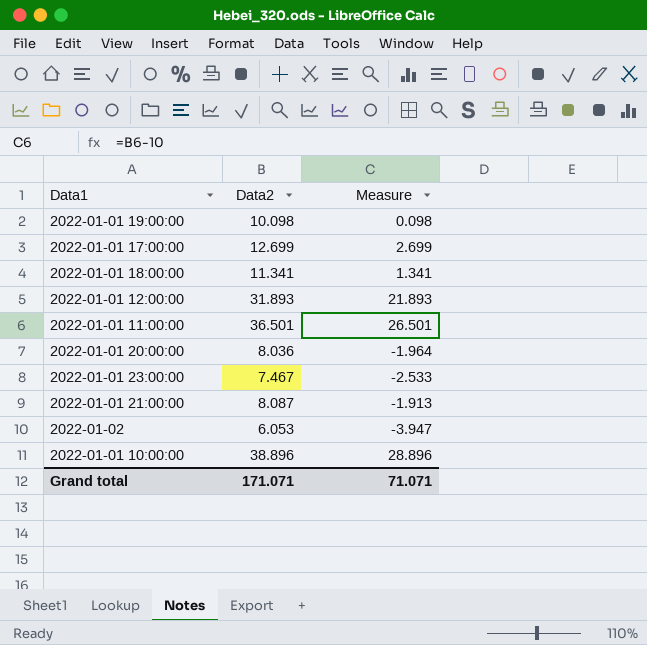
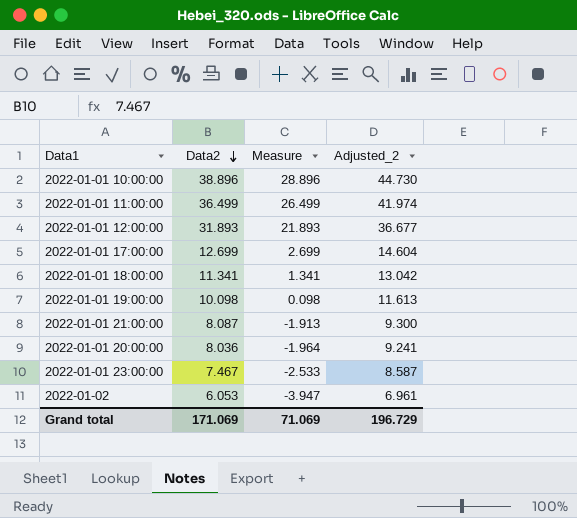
row order: none -> Data2 descending
column Adjusted_2 | formula: none -> [Data2] * 1.15
2022-01-01 11:00:00 | Data2: 36.501 -> 36.499
2022-01-01 11:00:00 | Measure: 26.501 -> 26.499
Grand total | Data2: 171.071 -> 171.069
Grand total | Measure: 71.071 -> 71.069

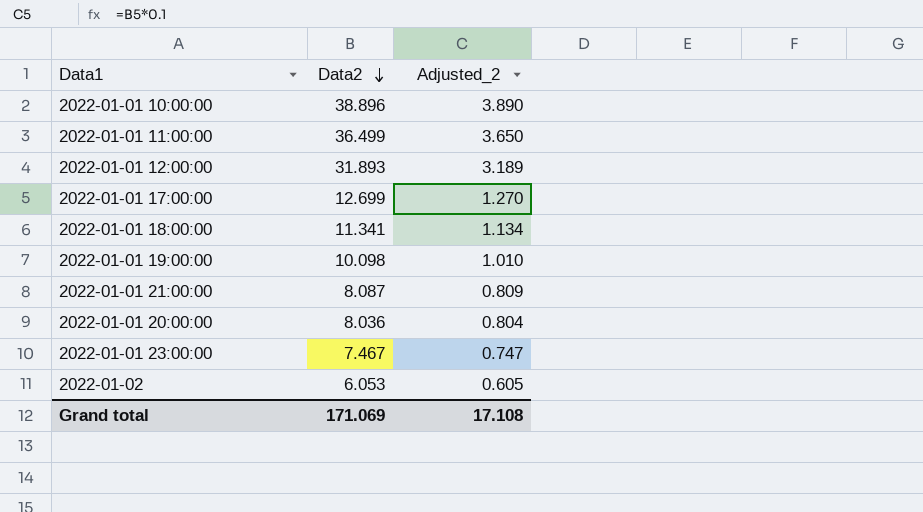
column Measure | formula: [Data2] - 10 -> none
column Adjusted_2 | formula: [Data2] * 1.15 -> [Data2] * 0.1
Grand total | Adjusted_2: 196.729 -> 17.108

